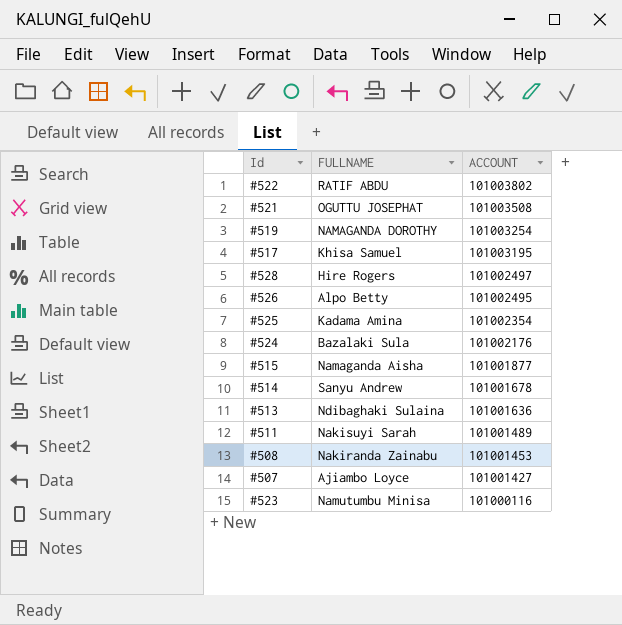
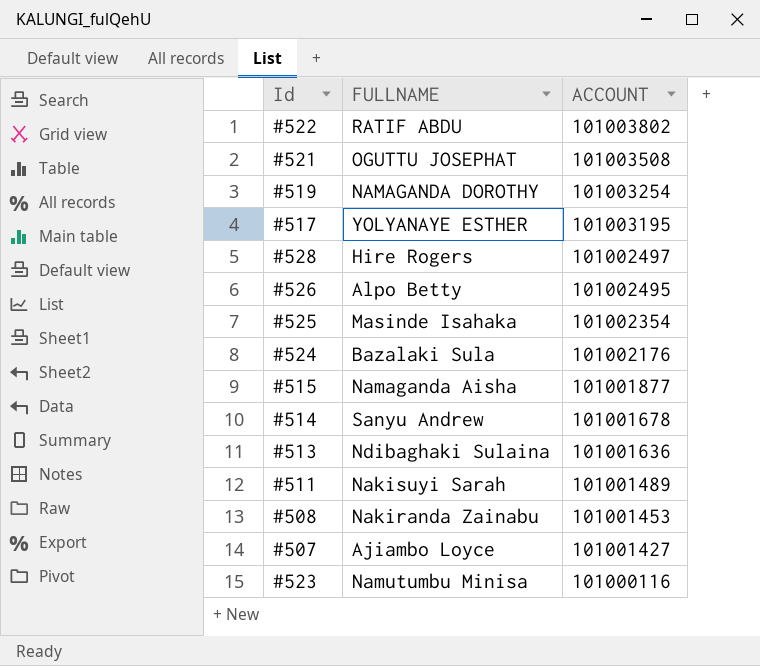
#517 | FULLNAME: Khisa Samuel -> YOLYANAYE ESTHER
#525 | FULLNAME: Kadama Amina -> Masinde Isahaka

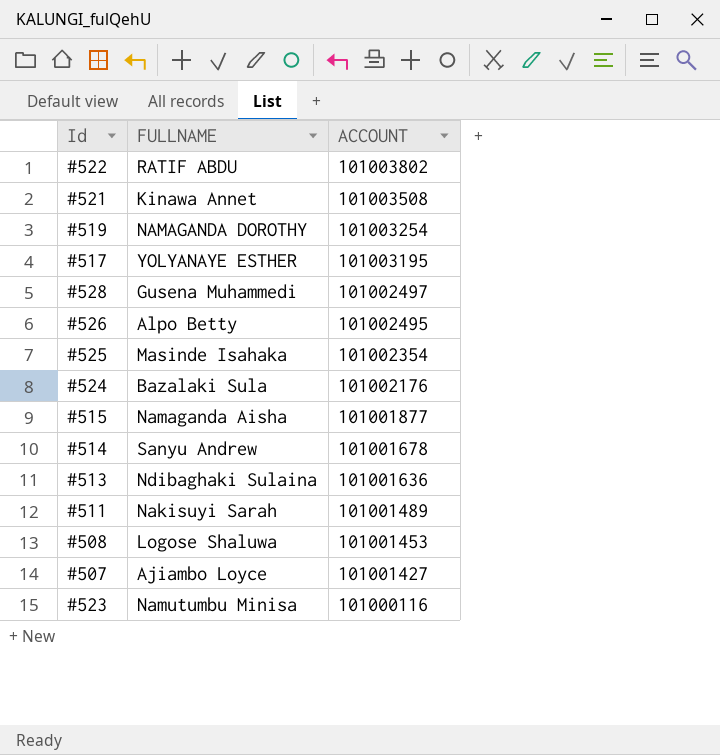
#521 | FULLNAME: OGUTTU JOSEPHAT -> Kinawa Annet
#528 | FULLNAME: Hire Rogers -> Gusena Muhammedi
#508 | FULLNAME: Nakiranda Zainabu -> Logose Shaluwa

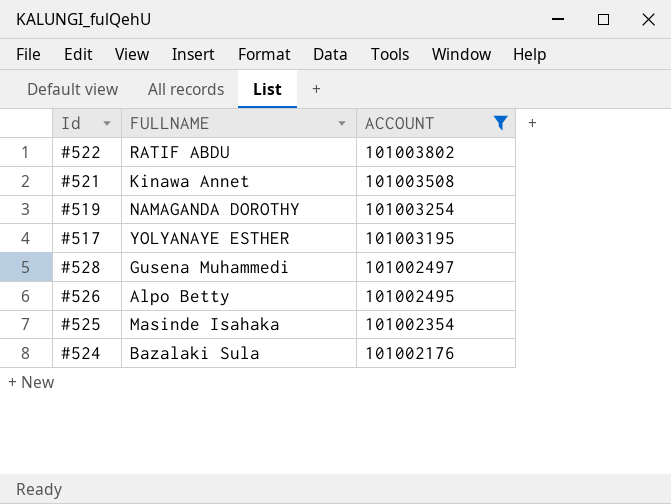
filter: none -> ACCOUNT >= 101002176

